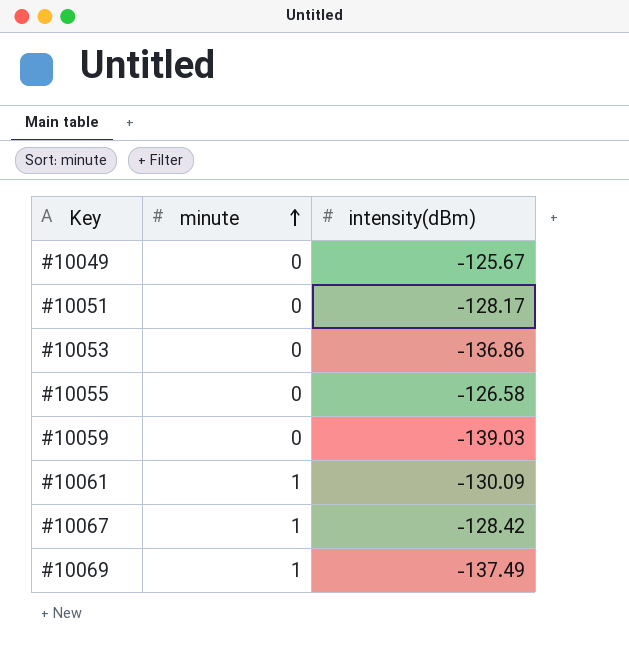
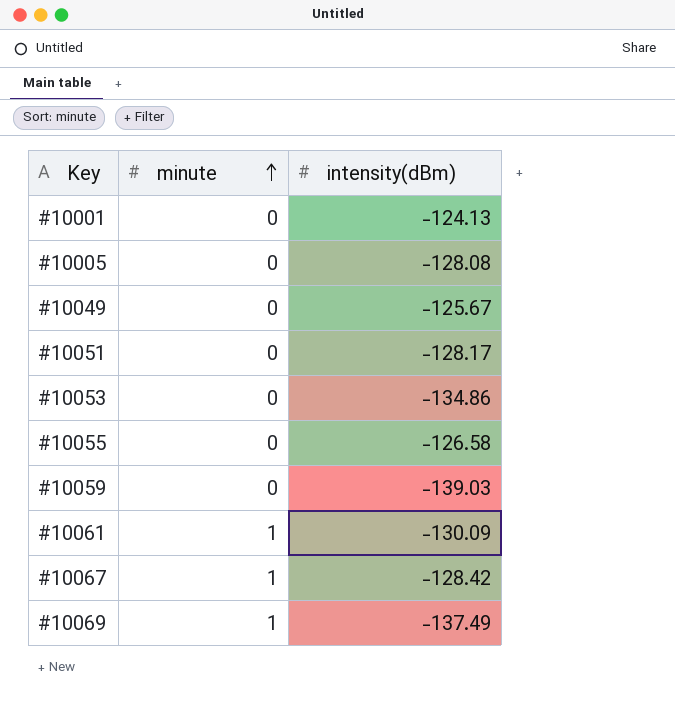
row #10001: none -> 0 | -124.13
row #10005: none -> 0 | -128.08
#10053 | intensity(dBm): -136.86 -> -134.86

